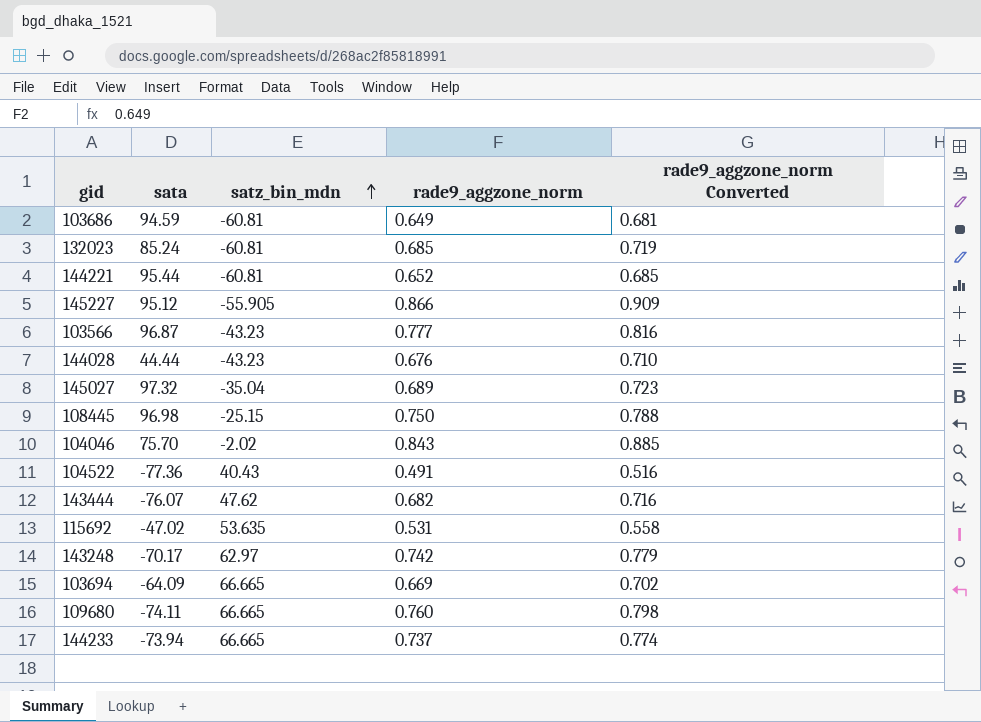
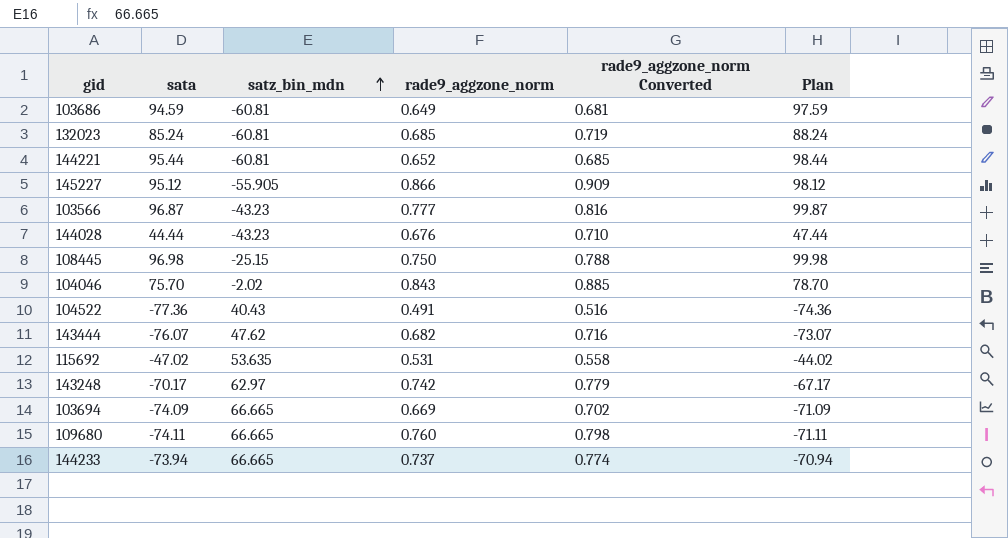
column Plan | formula: none -> [sata] + 3
row 145027: 97.32 | -35.04 | 0.689 | 0.723 -> none
103694 | sata: -64.09 -> -74.09

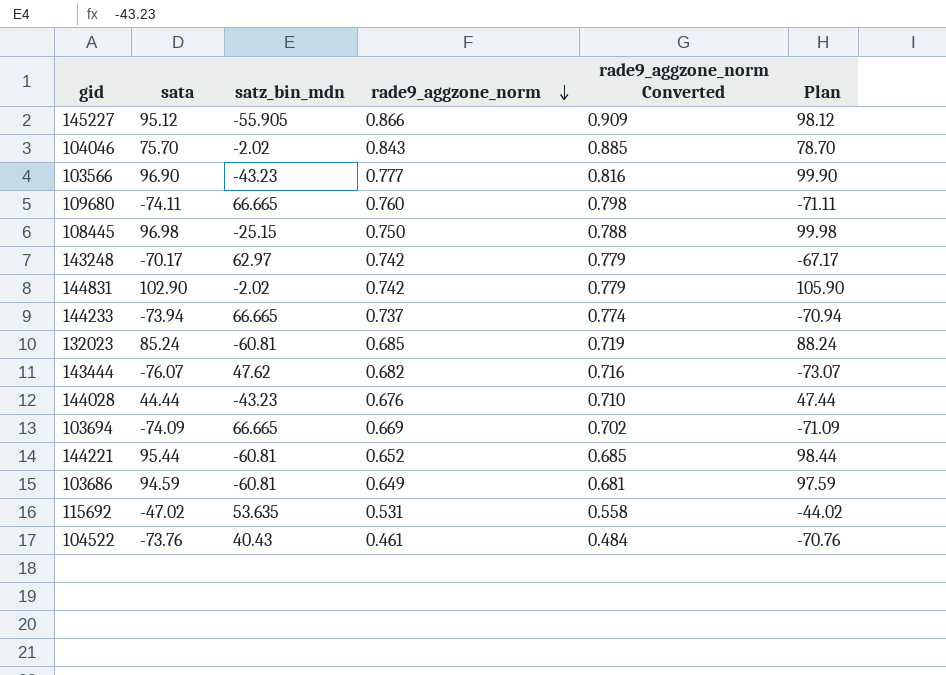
row order: satz_bin_mdn ascending -> rade9_aggzone_norm descending
103566 | sata: 96.87 -> 96.90
103566 | Plan: 99.87 -> 99.90
row 144831: none -> 102.90 | -2.02 | 0.742 | 0.779 | 105.90
104522 | sata: -77.36 -> -73.76
104522 | rade9_aggzone_norm: 0.491 -> 0.461
104522 | rade9_aggzone_norm Converted: 0.516 -> 0.484
104522 | Plan: -74.36 -> -70.76

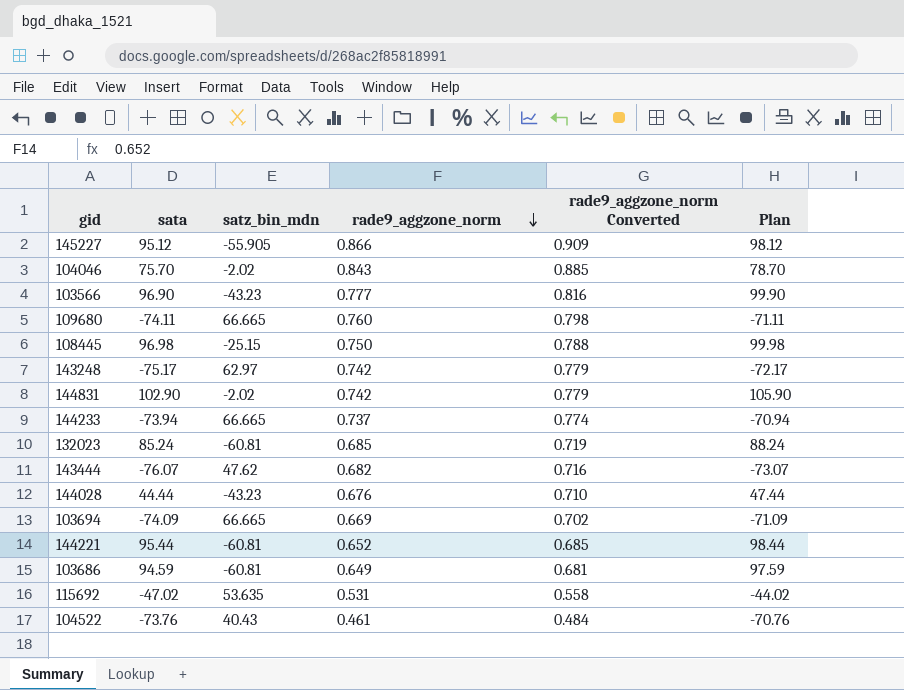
143248 | sata: -70.17 -> -75.17
143248 | Plan: -67.17 -> -72.17

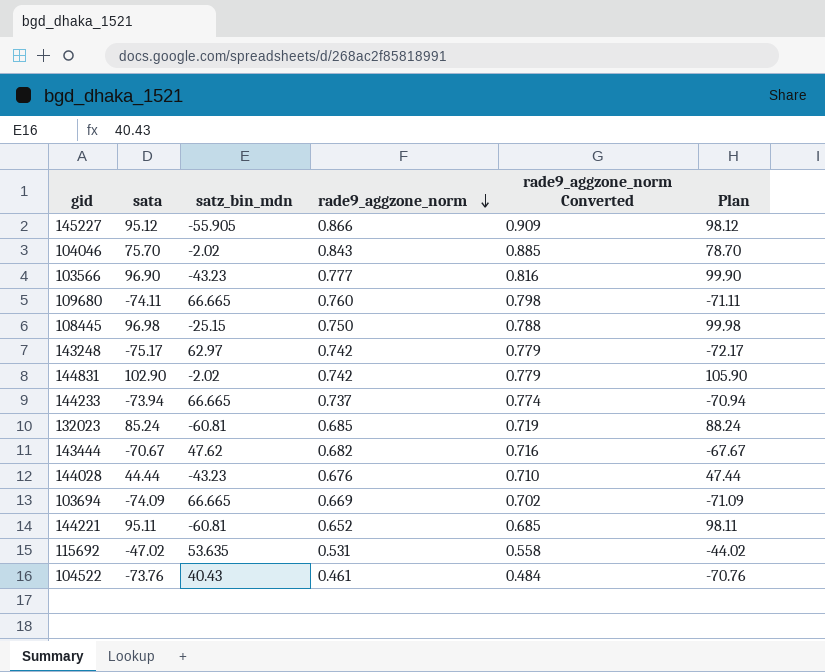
row 103686: 94.59 | -60.81 | 0.649 | 0.681 | 97.59 -> none
143444 | sata: -76.07 -> -70.67
143444 | Plan: -73.07 -> -67.67
144221 | sata: 95.44 -> 95.11
144221 | Plan: 98.44 -> 98.11

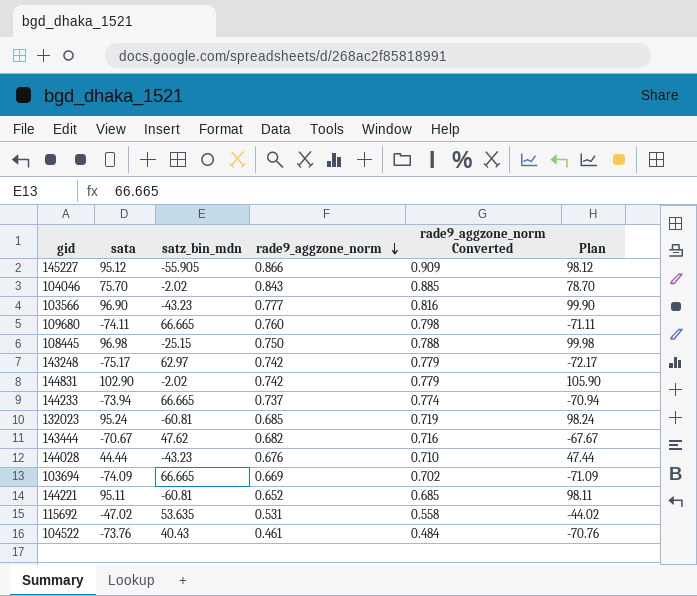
132023 | sata: 85.24 -> 95.24
132023 | Plan: 88.24 -> 98.24

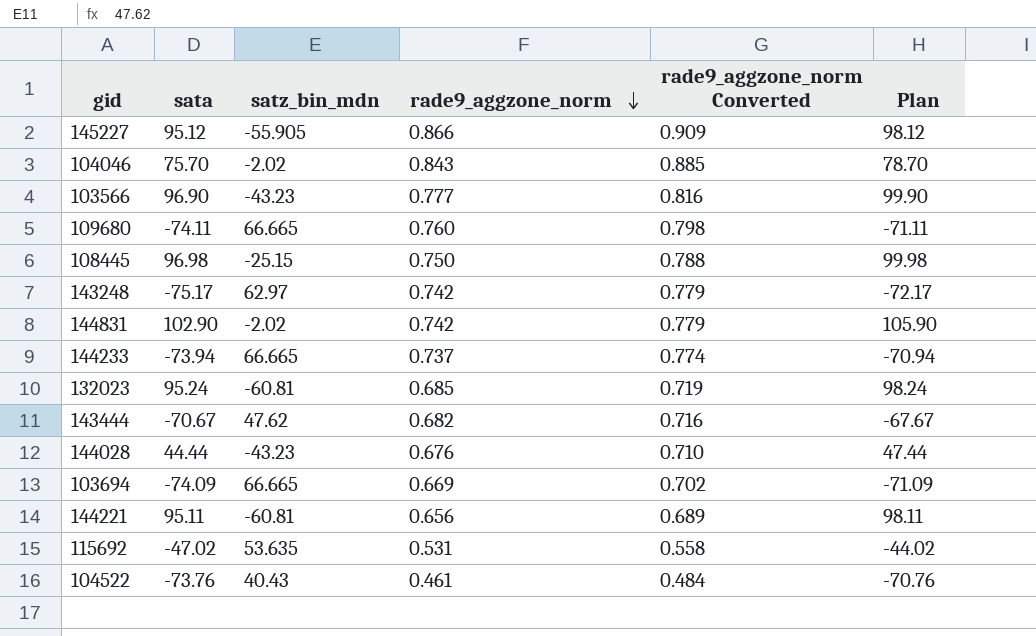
144221 | rade9_aggzone_norm: 0.652 -> 0.656
144221 | rade9_aggzone_norm Converted: 0.685 -> 0.689

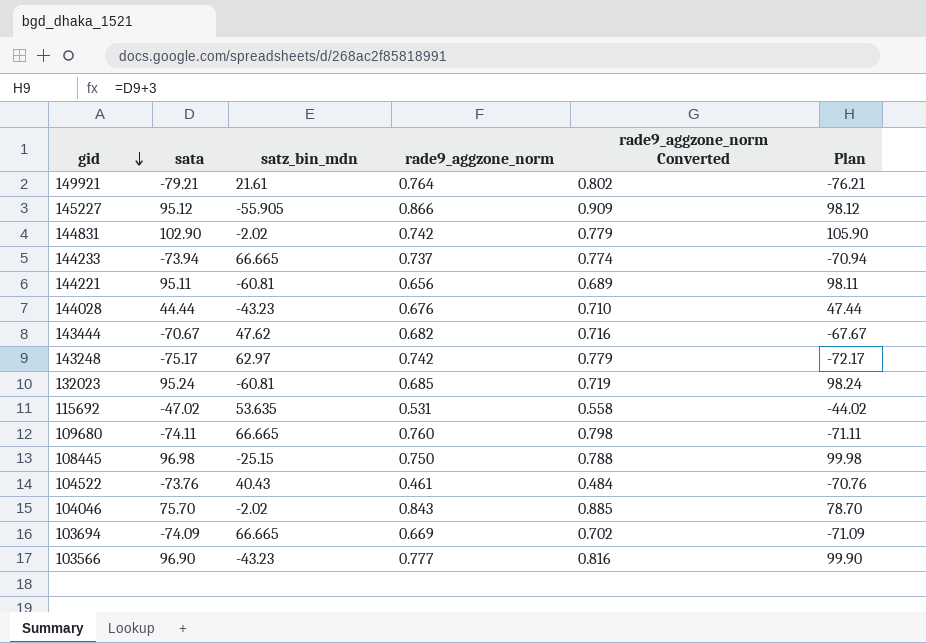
row order: rade9_aggzone_norm descending -> gid descending
row 149921: none -> -79.21 | 21.61 | 0.764 | 0.802 | -76.21

